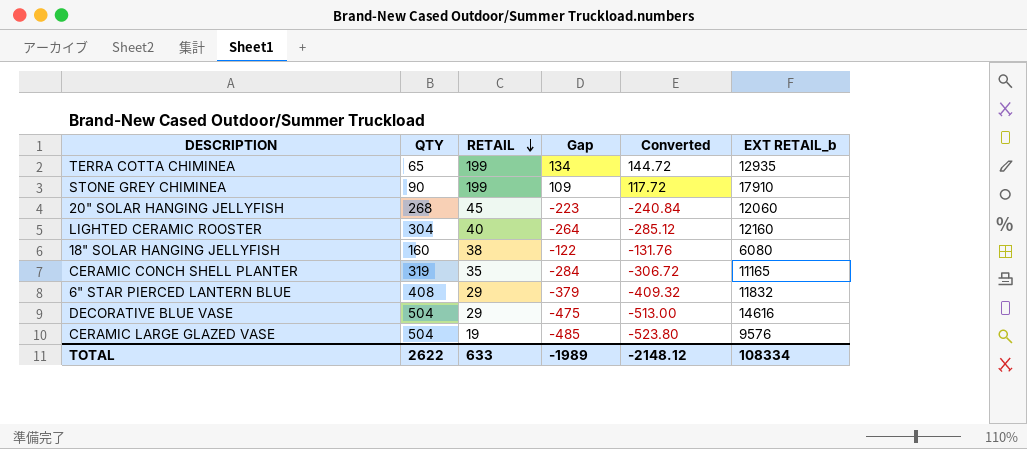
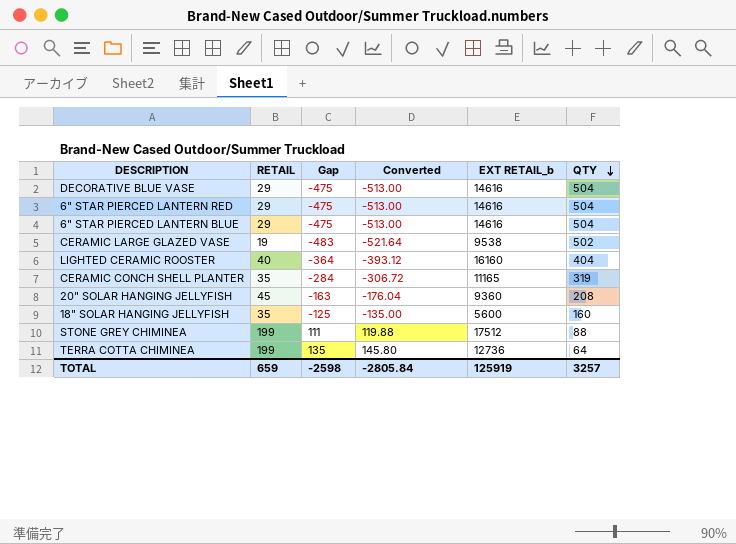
row order: RETAIL descending -> QTY descending
column QTY | position: 2 -> 6
row 6" STAR PIERCED LANTERN RED: none -> 29 | -475 | -513.00 | 14616 | 504
6" STAR PIERCED LANTERN BLUE | Gap: -379 -> -475
6" STAR PIERCED LANTERN BLUE | Converted: -409.32 -> -513.00
6" STAR PIERCED LANTERN BLUE | EXT RETAIL_b: 11832 -> 14616
6" STAR PIERCED LANTERN BLUE | QTY: 408 -> 504
CERAMIC LARGE GLAZED VASE | Gap: -485 -> -483
CERAMIC LARGE GLAZED VASE | Converted: -523.80 -> -521.64
CERAMIC LARGE GLAZED VASE | EXT RETAIL_b: 9576 -> 9538
CERAMIC LARGE GLAZED VASE | QTY: 504 -> 502
LIGHTED CERAMIC ROOSTER | Gap: -264 -> -364
LIGHTED CERAMIC ROOSTER | Converted: -285.12 -> -393.12
LIGHTED CERAMIC ROOSTER | EXT RETAIL_b: 12160 -> 16160
LIGHTED CERAMIC ROOSTER | QTY: 304 -> 404
20" SOLAR HANGING JELLYFISH | Gap: -223 -> -163
20" SOLAR HANGING JELLYFISH | Converted: -240.84 -> -176.04
20" SOLAR HANGING JELLYFISH | EXT RETAIL_b: 12060 -> 9360
20" SOLAR HANGING JELLYFISH | QTY: 268 -> 208
18" SOLAR HANGING JELLYFISH | RETAIL: 38 -> 35
18" SOLAR HANGING JELLYFISH | Gap: -122 -> -125
18" SOLAR HANGING JELLYFISH | Converted: -131.76 -> -135.00
18" SOLAR HANGING JELLYFISH | EXT RETAIL_b: 6080 -> 5600
STONE GREY CHIMINEA | Gap: 109 -> 111
STONE GREY CHIMINEA | Converted: 117.72 -> 119.88
STONE GREY CHIMINEA | EXT RETAIL_b: 17910 -> 17512
STONE GREY CHIMINEA | QTY: 90 -> 88
TERRA COTTA CHIMINEA | Gap: 134 -> 135
TERRA COTTA CHIMINEA | Converted: 144.72 -> 145.80
TERRA COTTA CHIMINEA | EXT RETAIL_b: 12935 -> 12736
TERRA COTTA CHIMINEA | QTY: 65 -> 64
TOTAL | RETAIL: 633 -> 659
TOTAL | Gap: -1989 -> -2598
TOTAL | Converted: -2148.12 -> -2805.84
TOTAL | EXT RETAIL_b: 108334 -> 125919
TOTAL | QTY: 2622 -> 3257

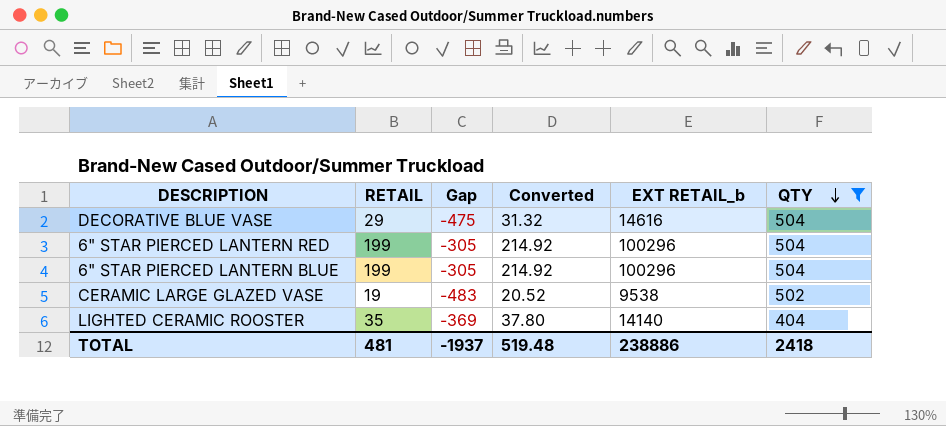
filter: none -> QTY >= 404
column Converted | formula: [Gap] * 1.08 -> [RETAIL] * 1.08
6" STAR PIERCED LANTERN RED | RETAIL: 29 -> 199
6" STAR PIERCED LANTERN RED | Gap: -475 -> -305
6" STAR PIERCED LANTERN RED | EXT RETAIL_b: 14616 -> 100296
6" STAR PIERCED LANTERN BLUE | RETAIL: 29 -> 199
6" STAR PIERCED LANTERN BLUE | Gap: -475 -> -305
6" STAR PIERCED LANTERN BLUE | EXT RETAIL_b: 14616 -> 100296
LIGHTED CERAMIC ROOSTER | RETAIL: 40 -> 35
LIGHTED CERAMIC ROOSTER | Gap: -364 -> -369
LIGHTED CERAMIC ROOSTER | EXT RETAIL_b: 16160 -> 14140
TOTAL | RETAIL: 659 -> 481
TOTAL | Gap: -2598 -> -1937
TOTAL | Converted: -2805.84 -> 519.48
TOTAL | EXT RETAIL_b: 125919 -> 238886
TOTAL | QTY: 3257 -> 2418

